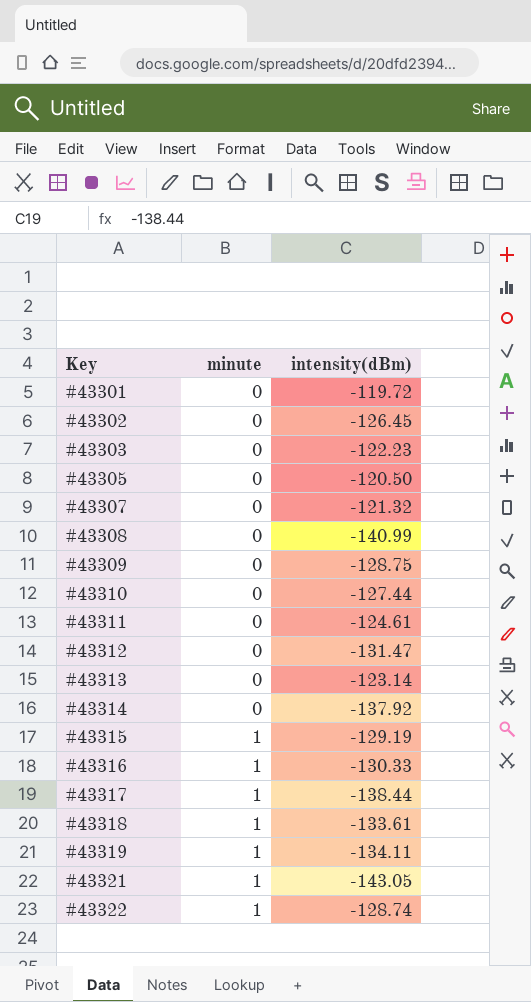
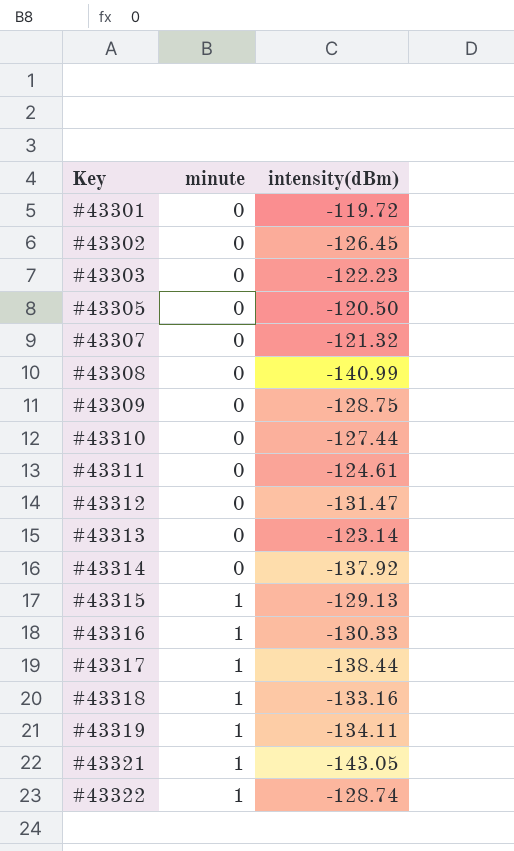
#43315 | intensity(dBm): -129.19 -> -129.13
#43318 | intensity(dBm): -133.61 -> -133.16

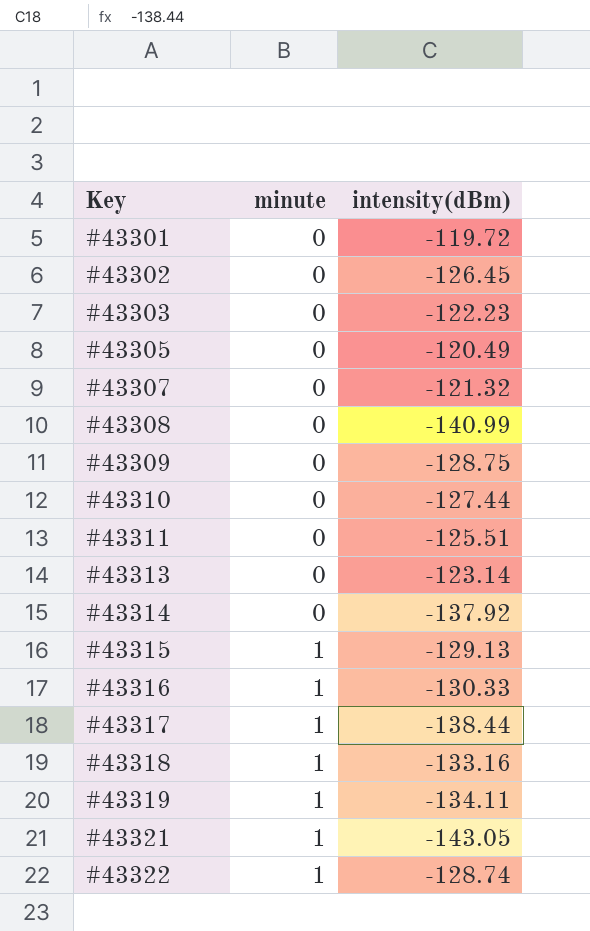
row #43312: 0 | -131.47 -> none
#43305 | intensity(dBm): -120.50 -> -120.49
#43311 | intensity(dBm): -124.61 -> -125.51

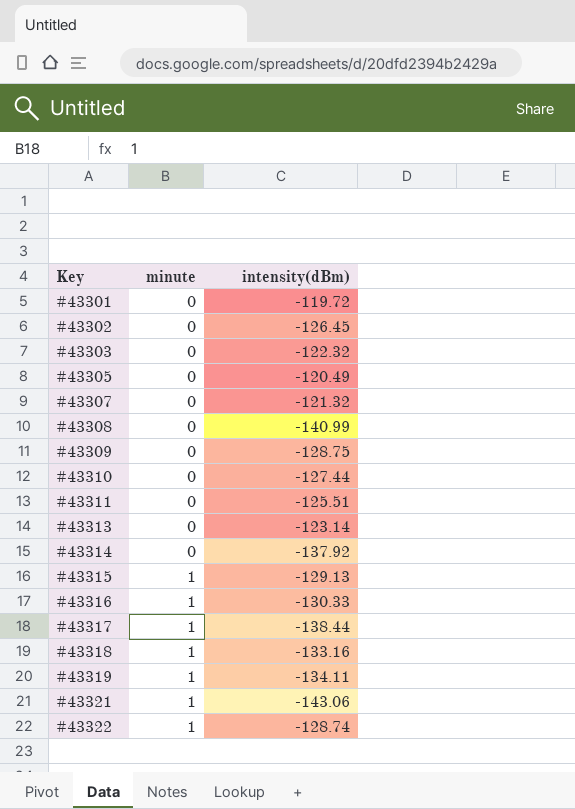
#43303 | intensity(dBm): -122.23 -> -122.32
#43321 | intensity(dBm): -143.05 -> -143.06

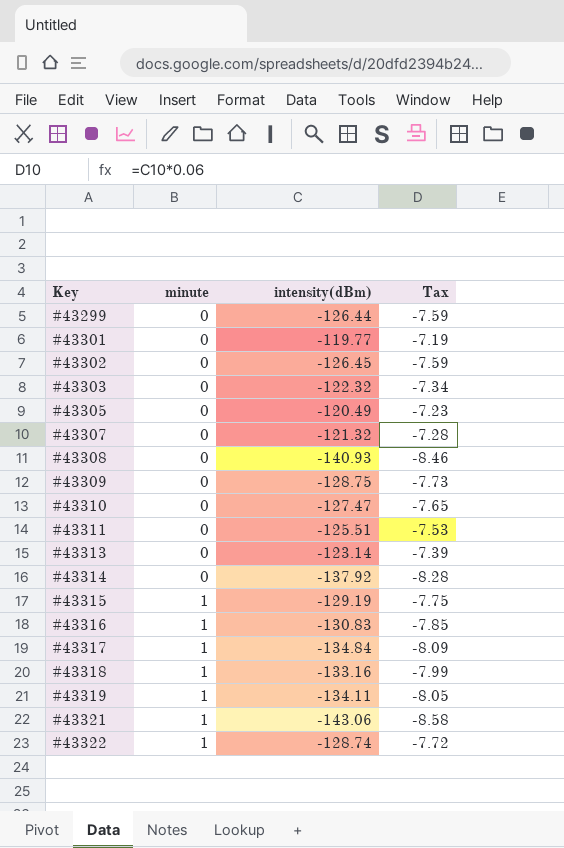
column Tax | formula: none -> [intensity(dBm)] * 0.06
row #43299: none -> 0 | -126.44 | -7.59
#43301 | intensity(dBm): -119.72 -> -119.77
#43308 | intensity(dBm): -140.99 -> -140.93
#43310 | intensity(dBm): -127.44 -> -127.47
#43315 | intensity(dBm): -129.13 -> -129.19
#43316 | intensity(dBm): -130.33 -> -130.83
#43317 | intensity(dBm): -138.44 -> -134.84

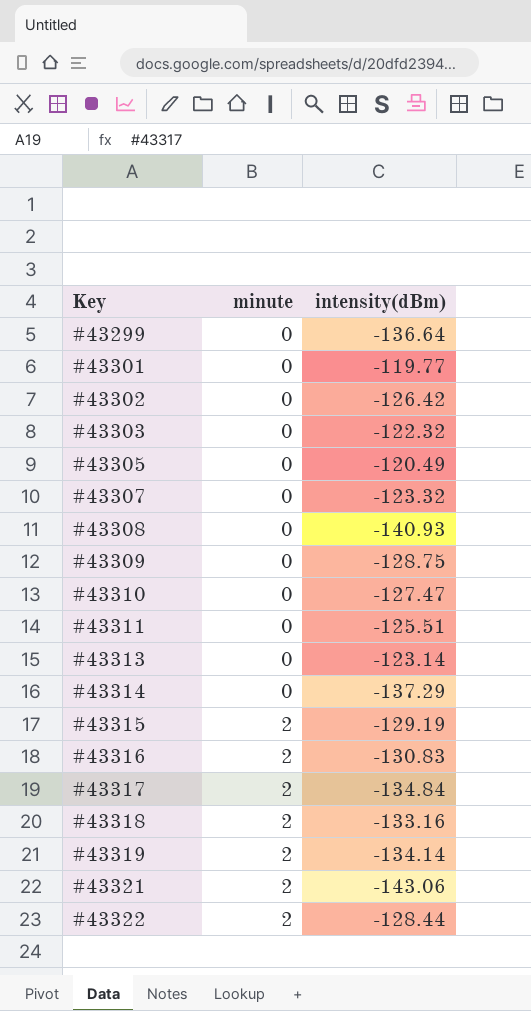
column Tax | formula: [intensity(dBm)] * 0.06 -> none
#43299 | intensity(dBm): -126.44 -> -136.64
#43302 | intensity(dBm): -126.45 -> -126.42
#43307 | intensity(dBm): -121.32 -> -123.32
#43314 | intensity(dBm): -137.92 -> -137.29
#43315 | minute: 1 -> 2
#43316 | minute: 1 -> 2
#43317 | minute: 1 -> 2
#43318 | minute: 1 -> 2
#43319 | minute: 1 -> 2
#43319 | intensity(dBm): -134.11 -> -134.14
#43321 | minute: 1 -> 2
#43322 | minute: 1 -> 2
#43322 | intensity(dBm): -128.74 -> -128.44

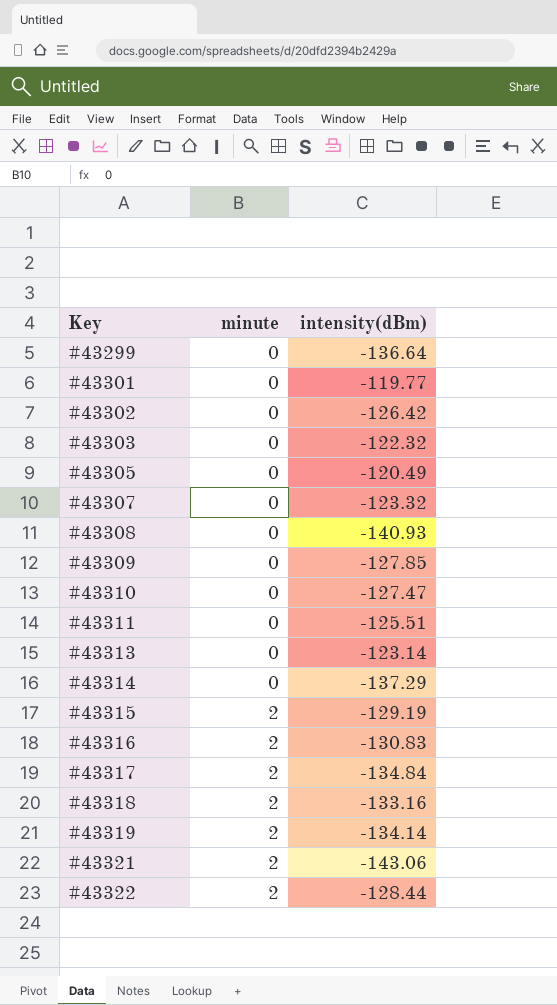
#43309 | intensity(dBm): -128.75 -> -127.85

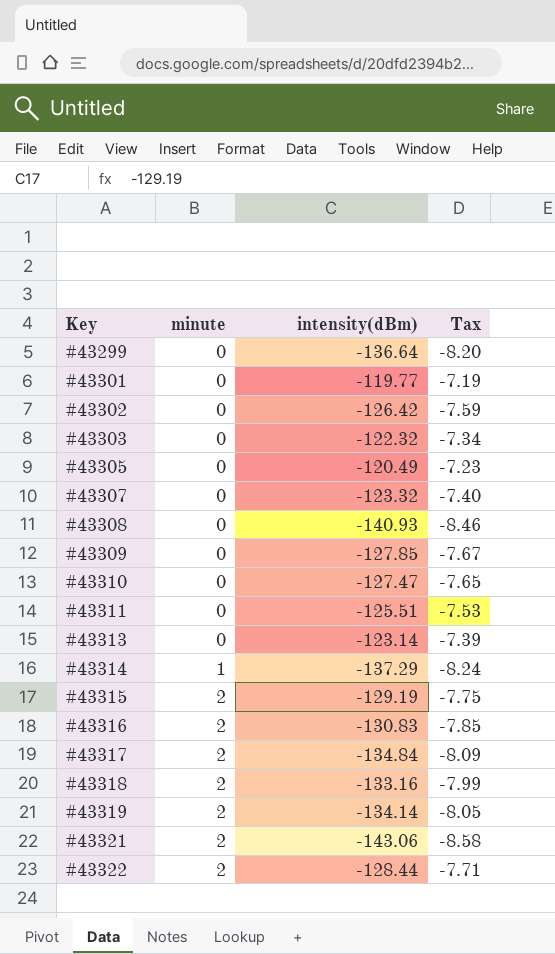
column Tax | formula: none -> [intensity(dBm)] * 0.06
#43314 | minute: 0 -> 1

